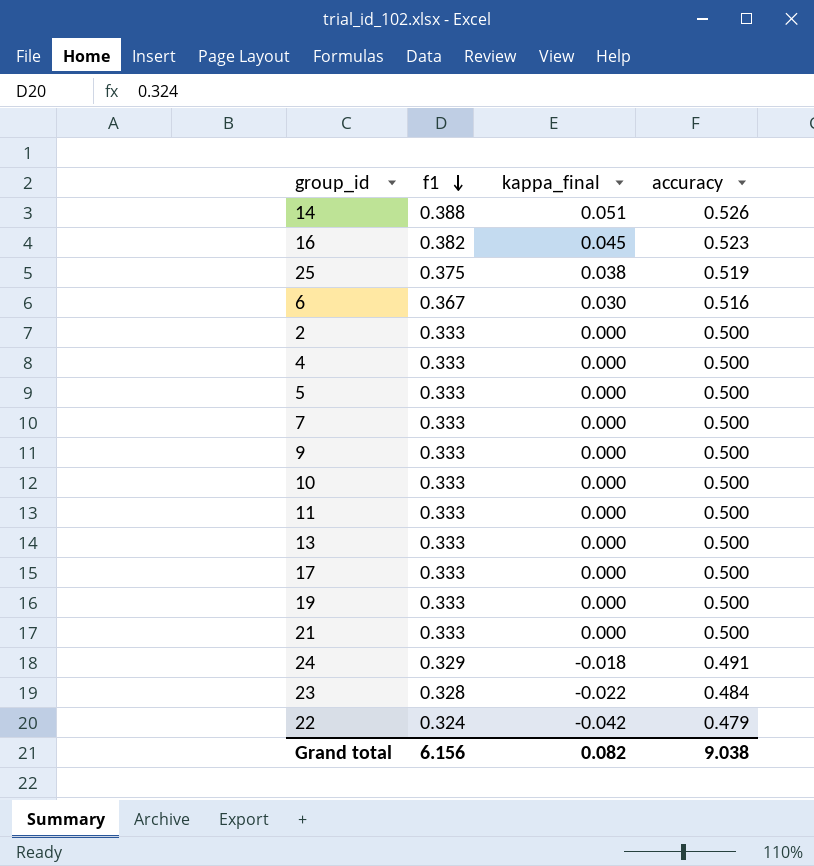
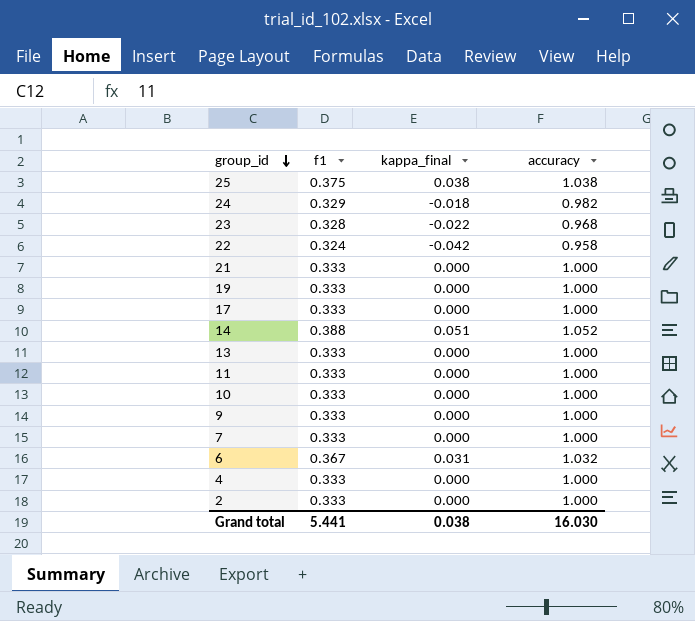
row order: f1 descending -> group_id descending
row 16: 0.382 | 0.045 | 0.523 -> none
row 5: 0.333 | 0.000 | 0.500 -> none
25 | accuracy: 0.519 -> 1.038
24 | accuracy: 0.491 -> 0.982
23 | accuracy: 0.484 -> 0.968
22 | accuracy: 0.479 -> 0.958
21 | accuracy: 0.500 -> 1.000
19 | accuracy: 0.500 -> 1.000
17 | accuracy: 0.500 -> 1.000
14 | accuracy: 0.526 -> 1.052
13 | accuracy: 0.500 -> 1.000
11 | accuracy: 0.500 -> 1.000
10 | accuracy: 0.500 -> 1.000
9 | accuracy: 0.500 -> 1.000
7 | accuracy: 0.500 -> 1.000
6 | kappa_final: 0.030 -> 0.031
6 | accuracy: 0.516 -> 1.032
4 | accuracy: 0.500 -> 1.000
2 | accuracy: 0.500 -> 1.000
Grand total | f1: 6.156 -> 5.441
Grand total | kappa_final: 0.082 -> 0.038
Grand total | accuracy: 9.038 -> 16.030

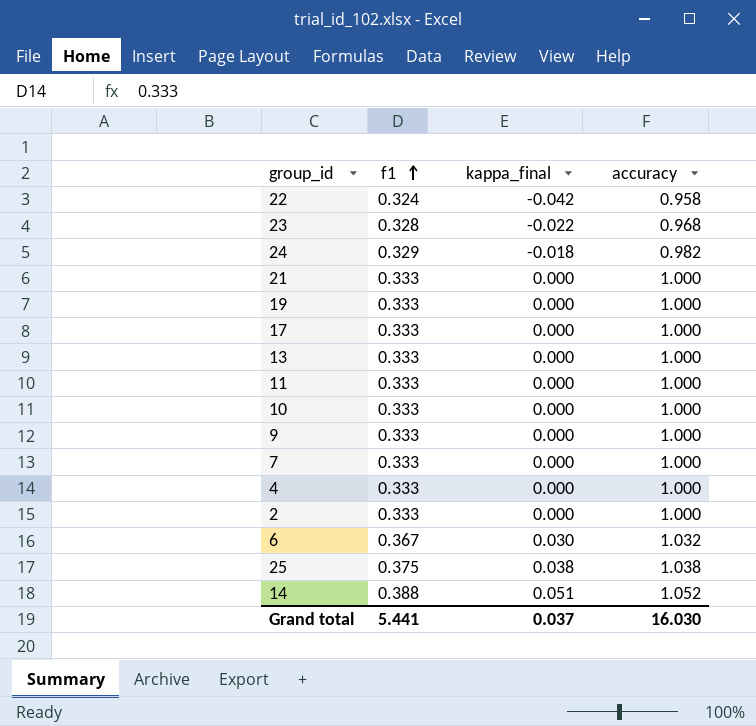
row order: group_id descending -> f1 ascending
6 | kappa_final: 0.031 -> 0.030
Grand total | kappa_final: 0.038 -> 0.037

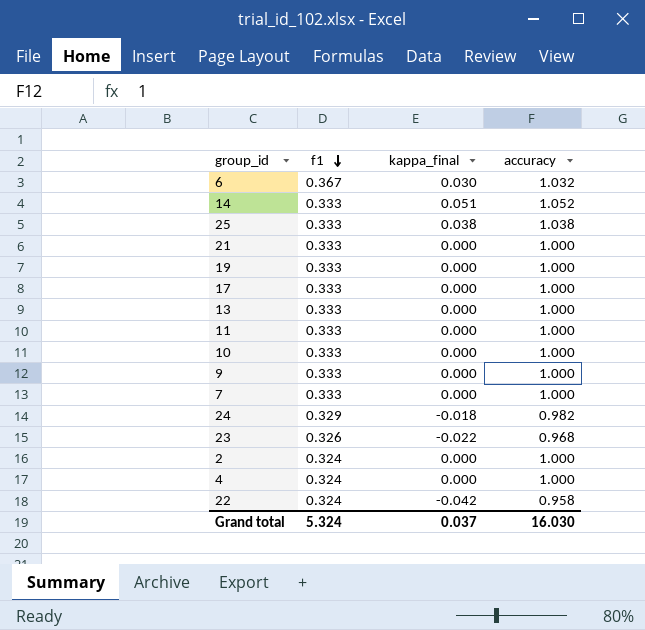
row order: f1 ascending -> f1 descending
14 | f1: 0.388 -> 0.333
25 | f1: 0.375 -> 0.333
23 | f1: 0.328 -> 0.326
2 | f1: 0.333 -> 0.324
4 | f1: 0.333 -> 0.324
Grand total | f1: 5.441 -> 5.324

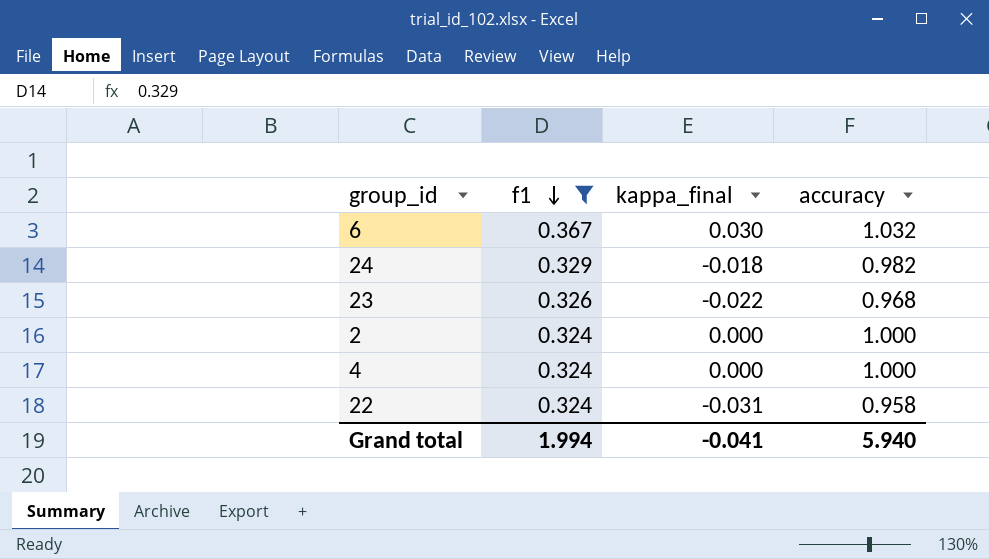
filter: none -> f1 != 0.333
22 | kappa_final: -0.042 -> -0.031
Grand total | f1: 5.324 -> 1.994
Grand total | kappa_final: 0.037 -> -0.041
Grand total | accuracy: 16.030 -> 5.940

